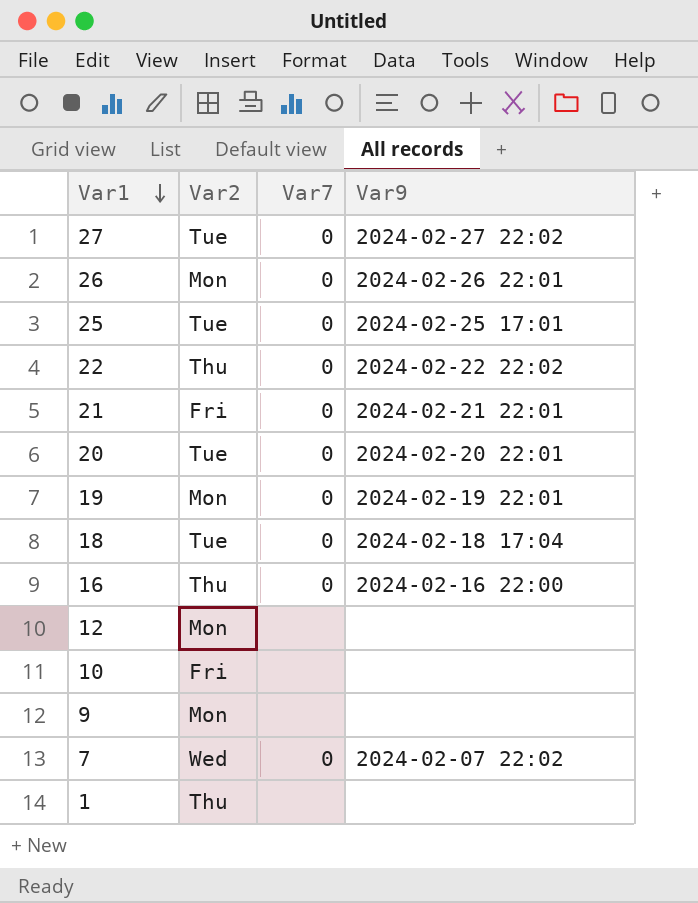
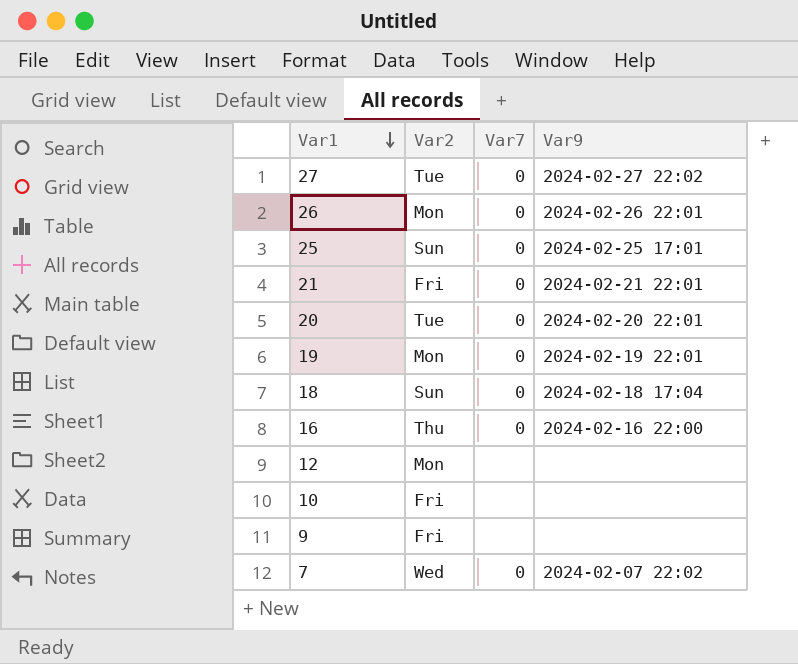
row 22: Thu | 0 | 2024-02-22 22:02 -> none
row 1: Thu | none | none -> none
25 | Var2: Tue -> Sun
18 | Var2: Tue -> Sun
9 | Var2: Mon -> Fri

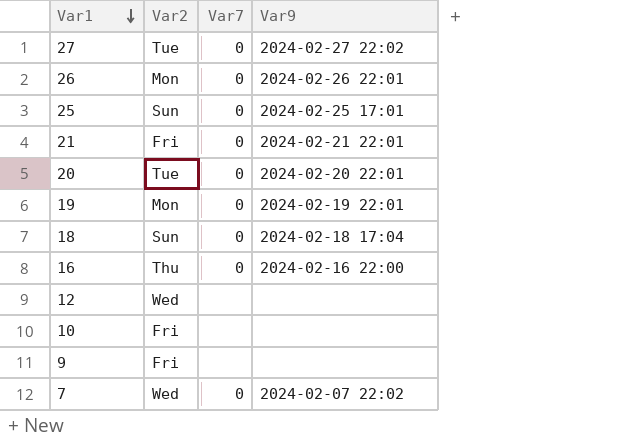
12 | Var2: Mon -> Wed

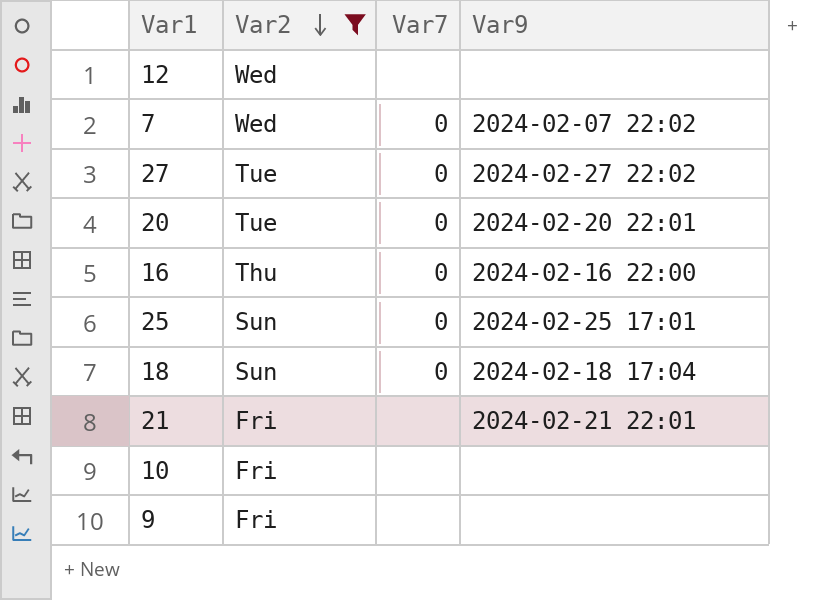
filter: none -> Var2 != Mon
row order: Var1 descending -> Var2 descending
21 | Var7: 0 -> none

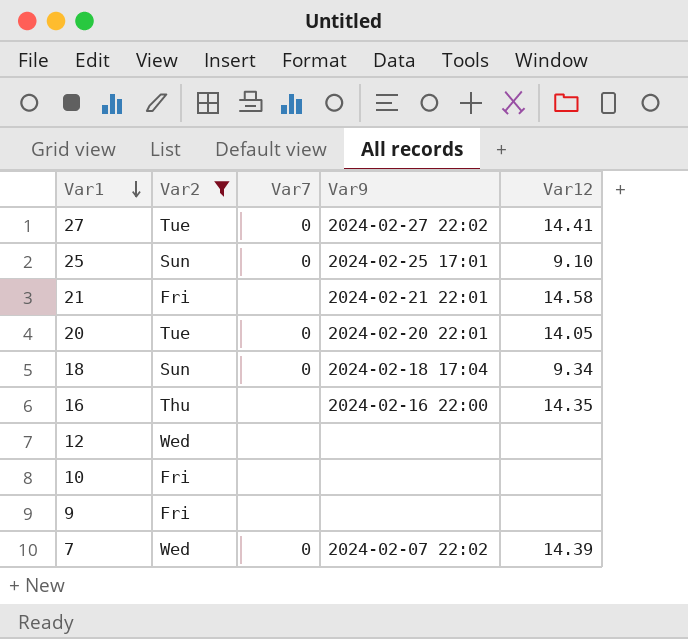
row order: Var2 descending -> Var1 descending
column Var12 | position: none -> 5
16 | Var7: 0 -> none

